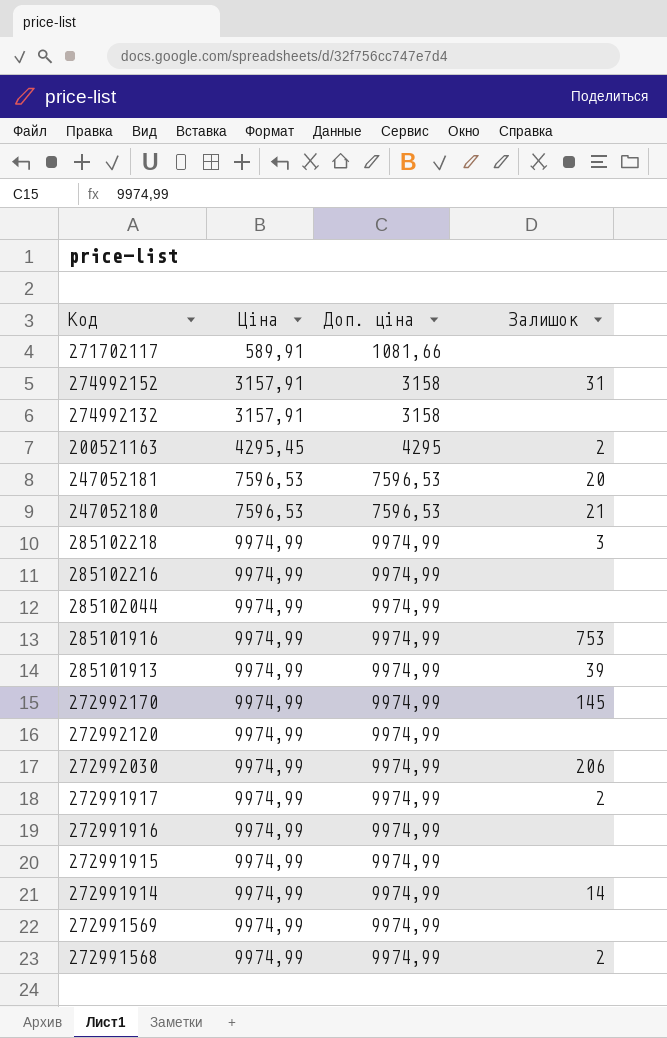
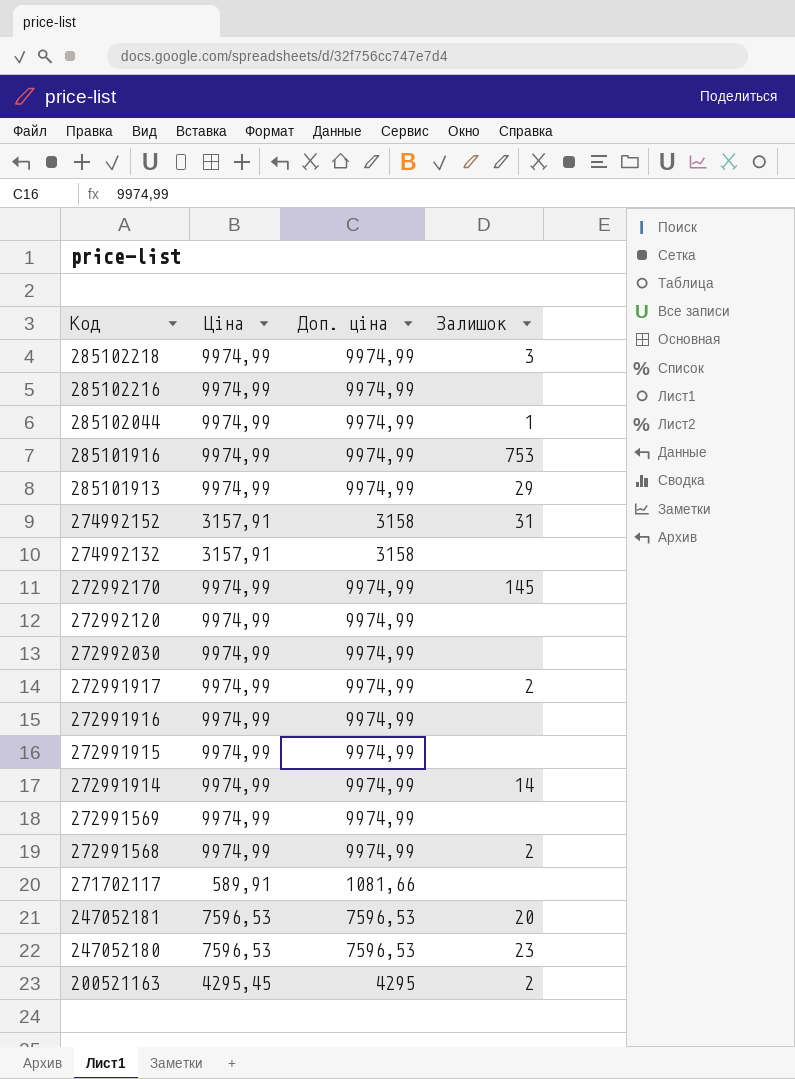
row order: Ціна ascending -> Код descending
285102044 | Залишок: none -> 1
285101913 | Залишок: 39 -> 29
272992030 | Залишок: 206 -> none
247052180 | Залишок: 21 -> 23

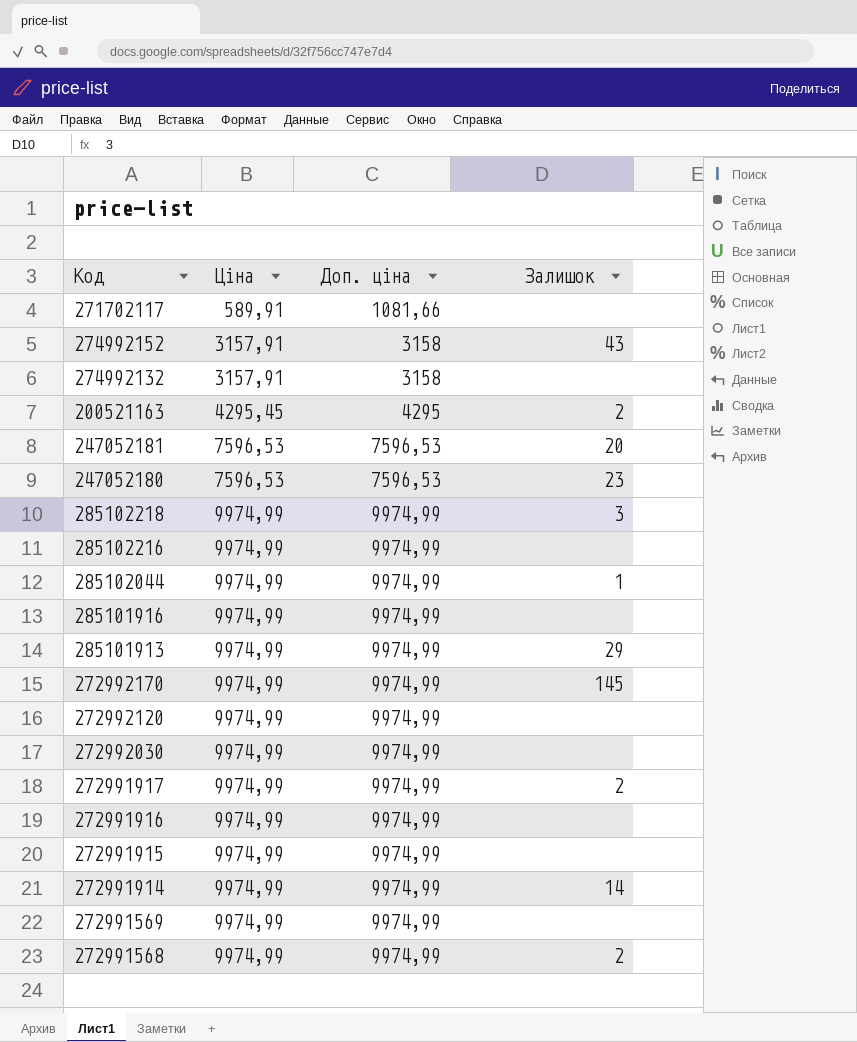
row order: Код descending -> Ціна ascending
274992152 | Залишок: 31 -> 43
285101916 | Залишок: 753 -> none

